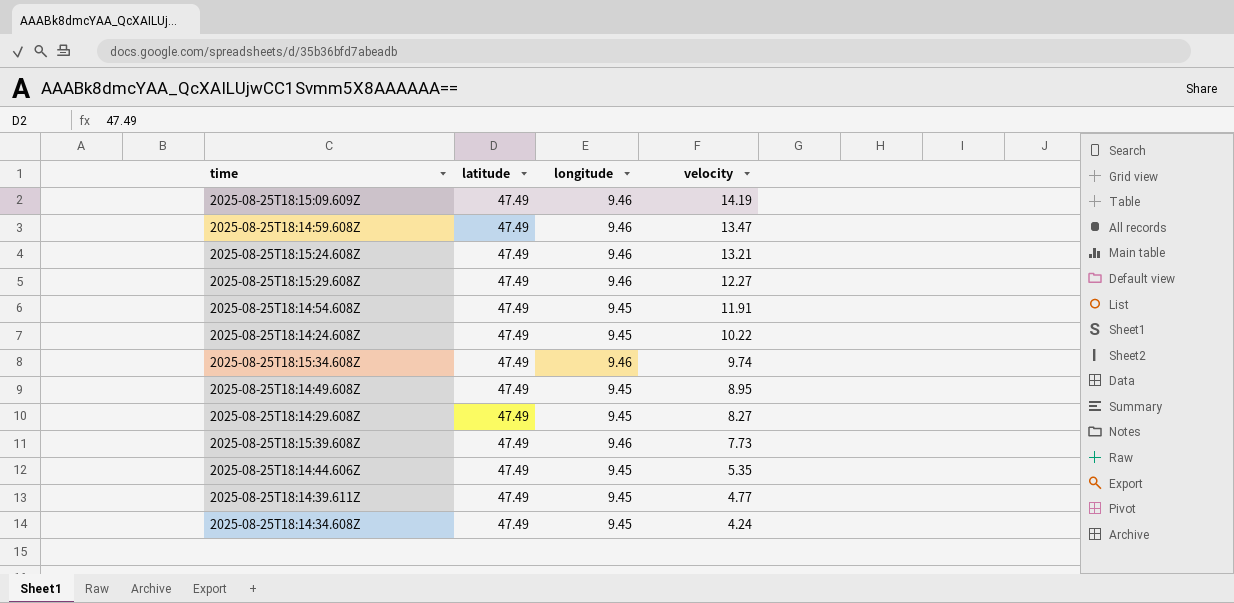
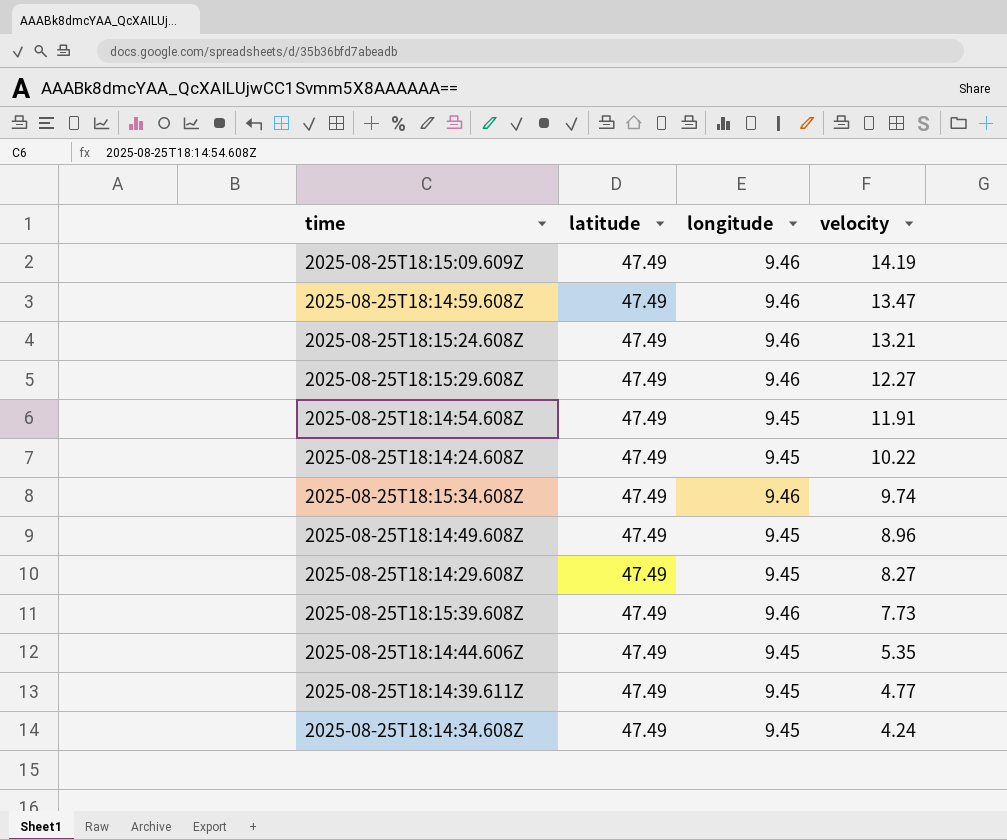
2025-08-25T18:14:49.608Z | velocity: 8.95 -> 8.96

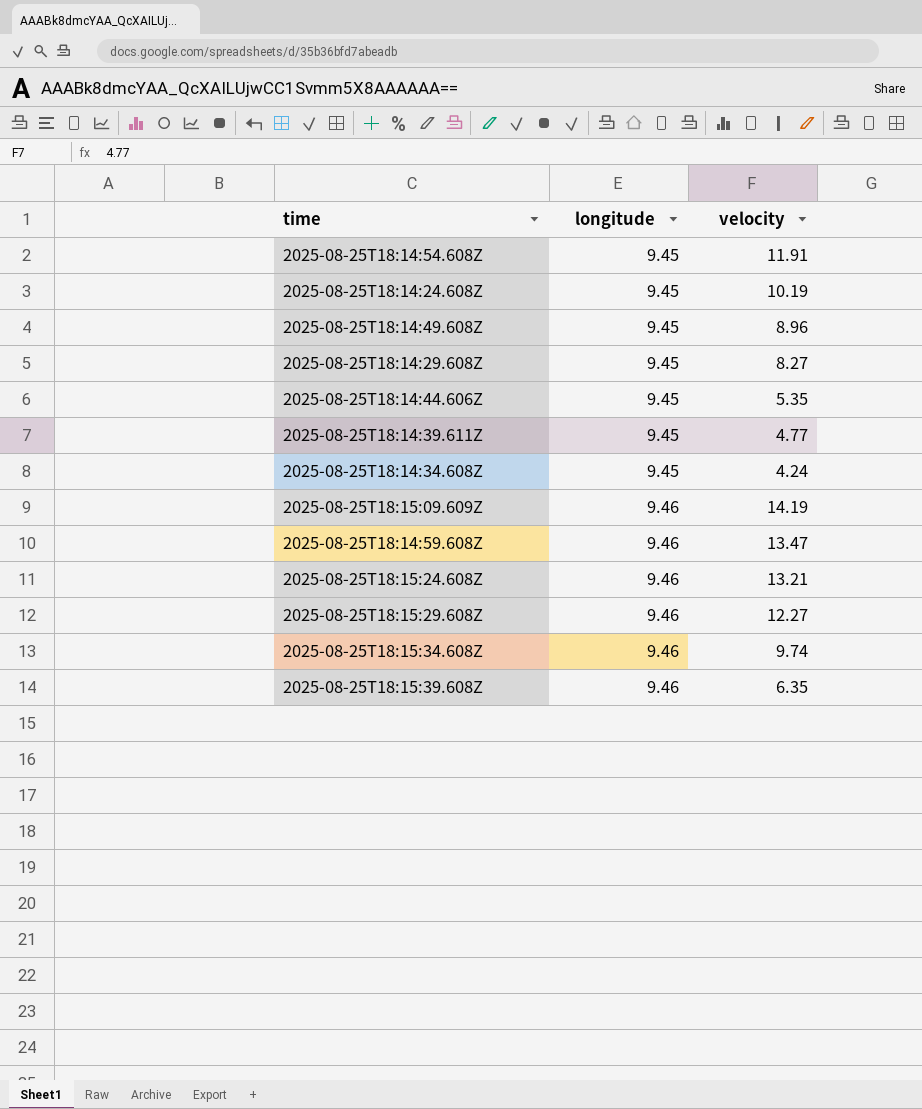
row order: velocity descending -> longitude ascending
column latitude | position: 2 -> none
2025-08-25T18:14:24.608Z | velocity: 10.22 -> 10.19
2025-08-25T18:15:39.608Z | velocity: 7.73 -> 6.35

